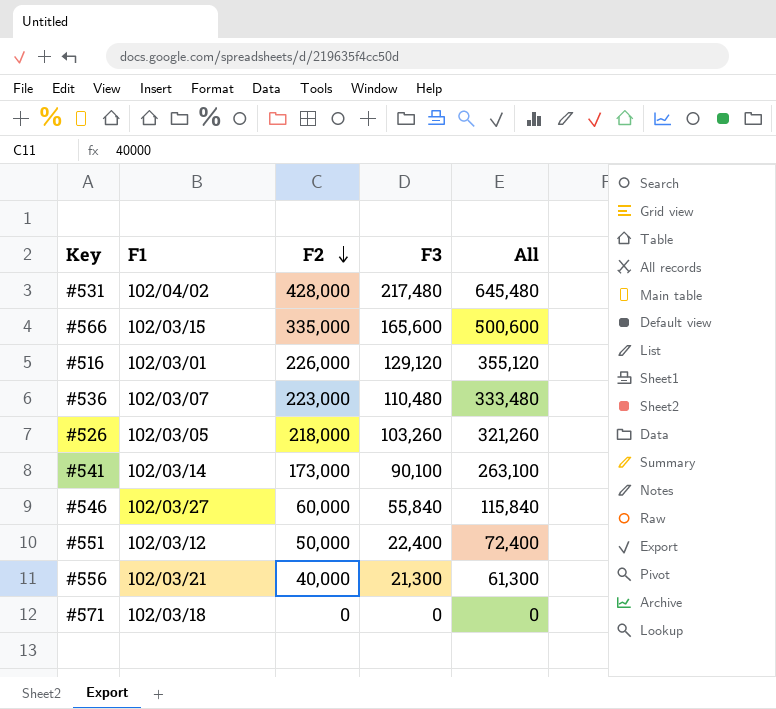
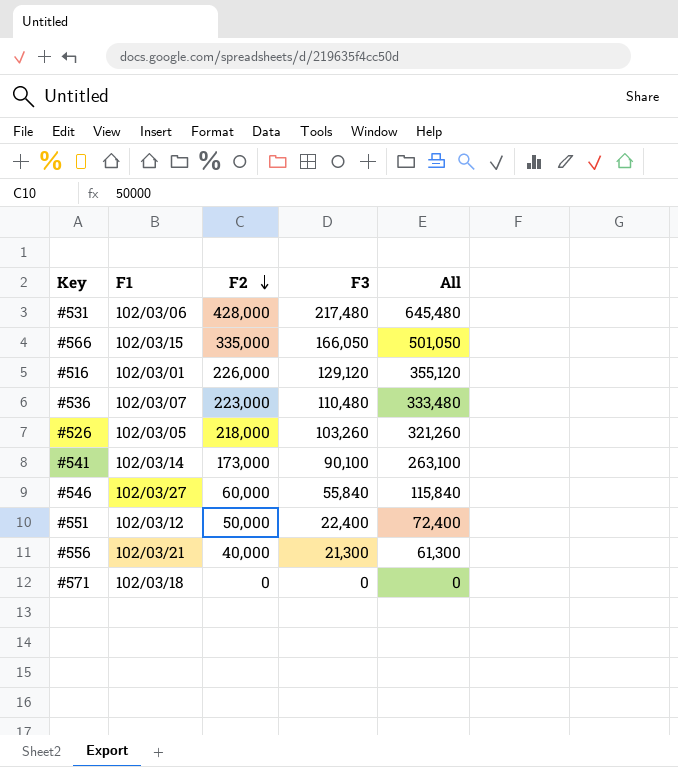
#531 | F1: 102/04/02 -> 102/03/06
#566 | F3: 165,600 -> 166,050
#566 | All: 500,600 -> 501,050

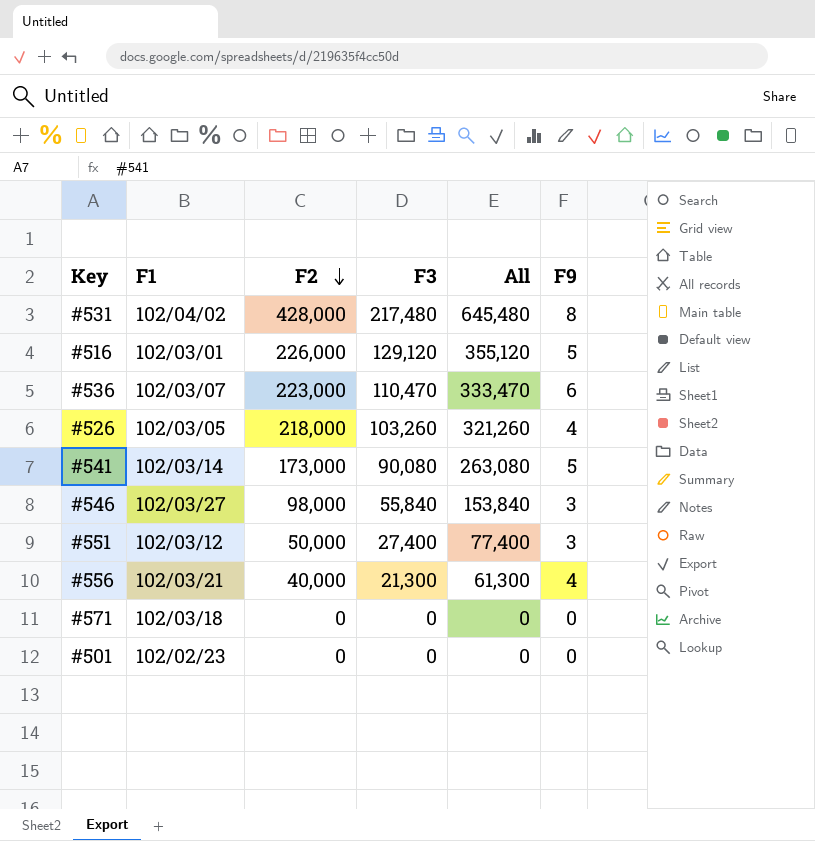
column F9 | position: none -> 6
row #566: 102/03/15 | 335,000 | 166,050 | 501,050 -> none
#531 | F1: 102/03/06 -> 102/04/02
#536 | F3: 110,480 -> 110,470
#536 | All: 333,480 -> 333,470
#541 | F3: 90,100 -> 90,080
#541 | All: 263,100 -> 263,080
#546 | F2: 60,000 -> 98,000
#546 | All: 115,840 -> 153,840
#551 | F3: 22,400 -> 27,400
#551 | All: 72,400 -> 77,400
row #501: none -> 102/02/23 | 0 | 0 | 0 | 0

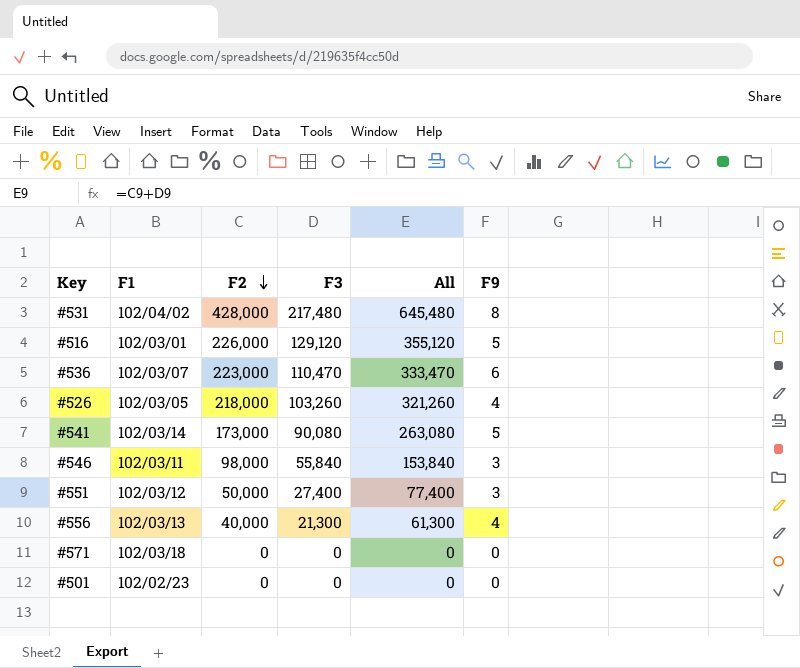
#546 | F1: 102/03/27 -> 102/03/11
#556 | F1: 102/03/21 -> 102/03/13

